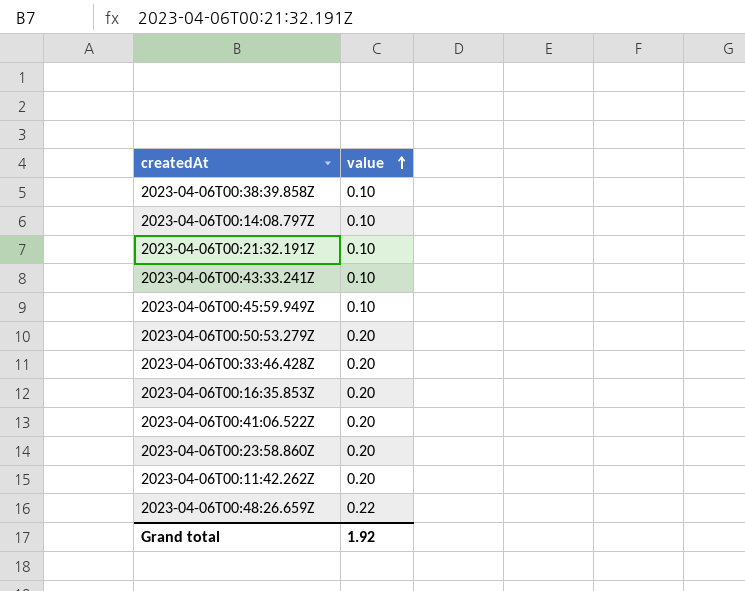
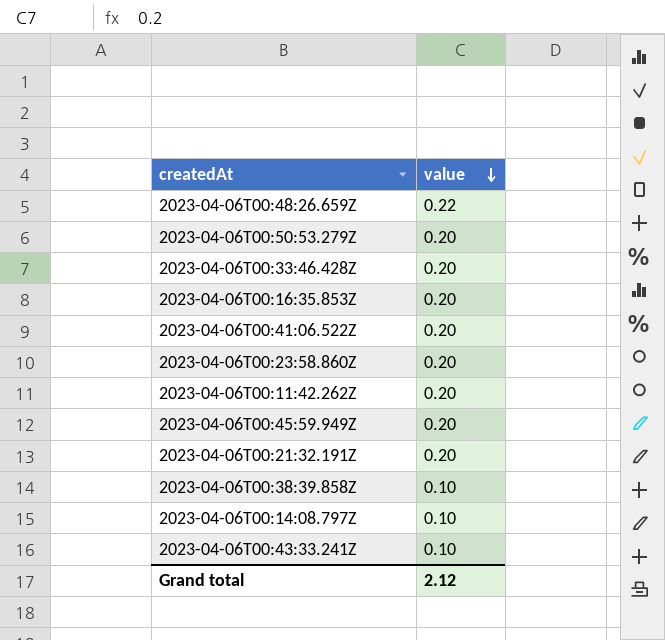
row order: value ascending -> value descending
2023-04-06T00:45:59.949Z | value: 0.10 -> 0.20
2023-04-06T00:21:32.191Z | value: 0.10 -> 0.20
Grand total | value: 1.92 -> 2.12

